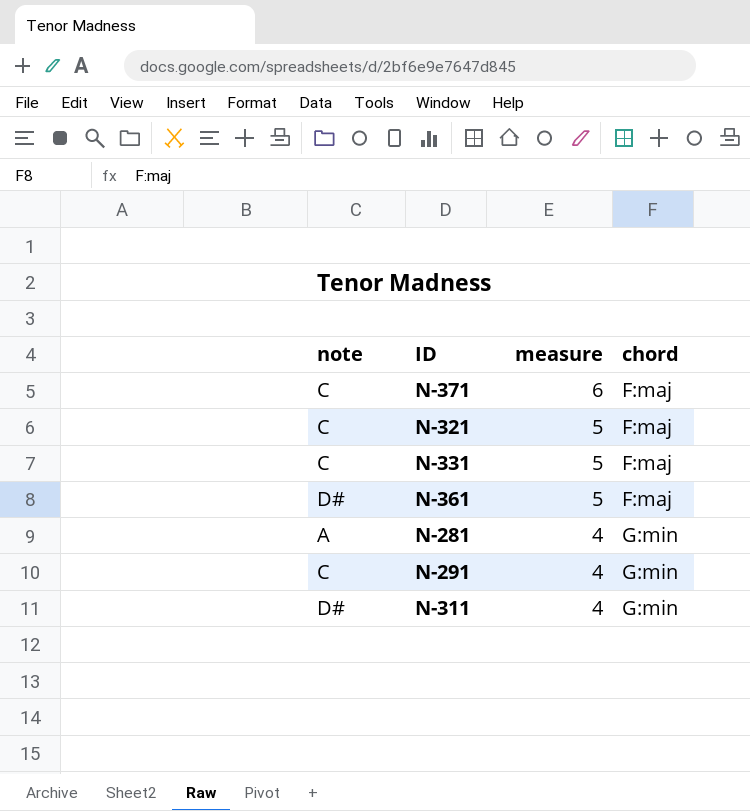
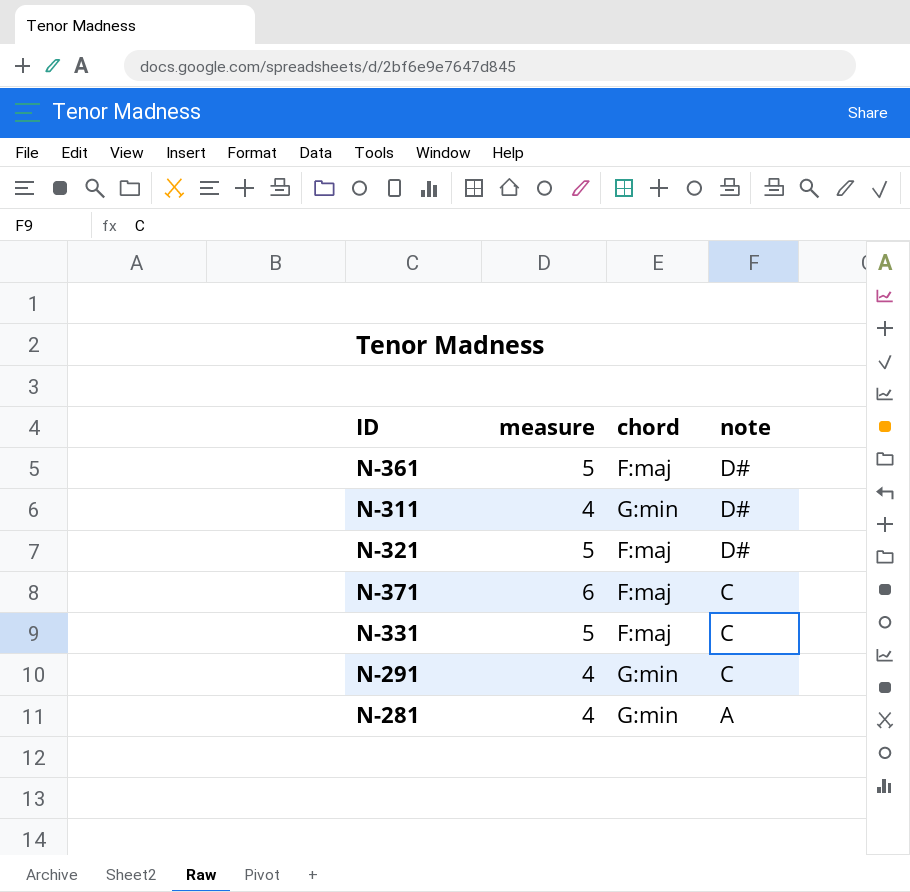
row order: measure descending -> note descending
column note | position: 1 -> 4
N-321 | note: C -> D#

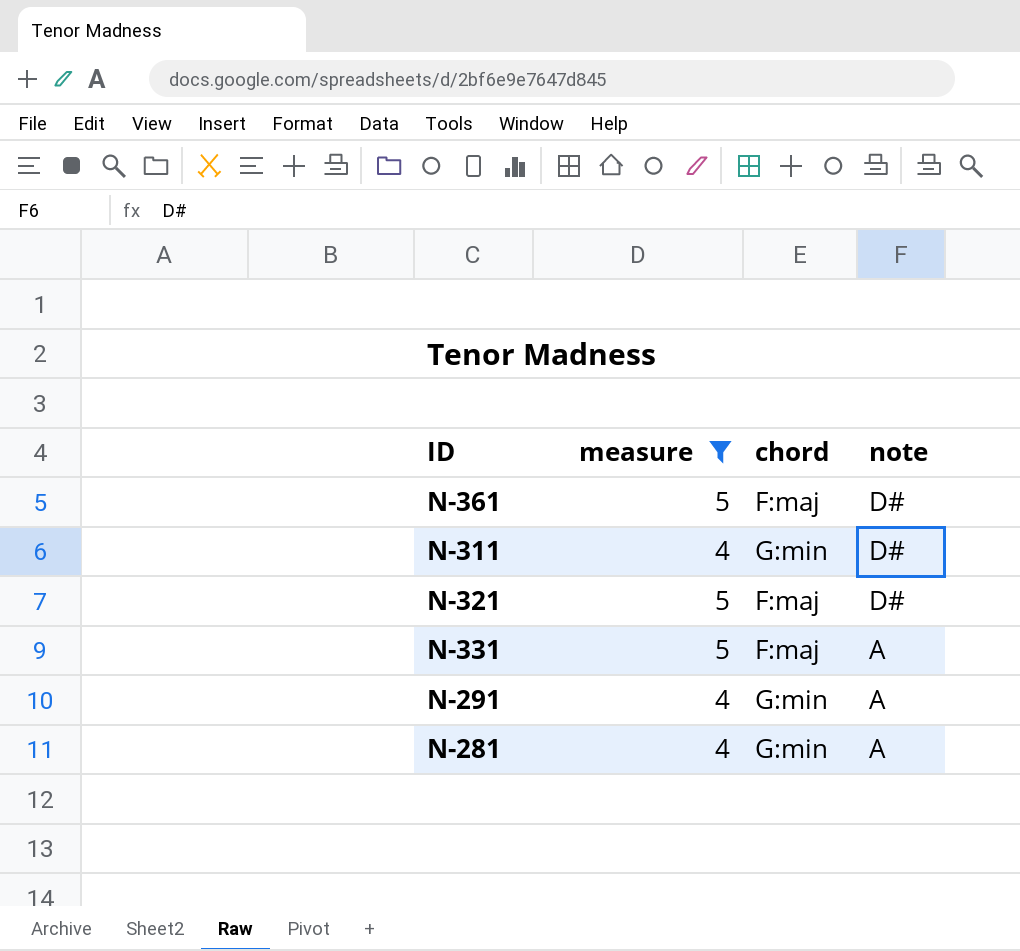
filter: none -> measure != 6
N-331 | note: C -> A
N-291 | note: C -> A

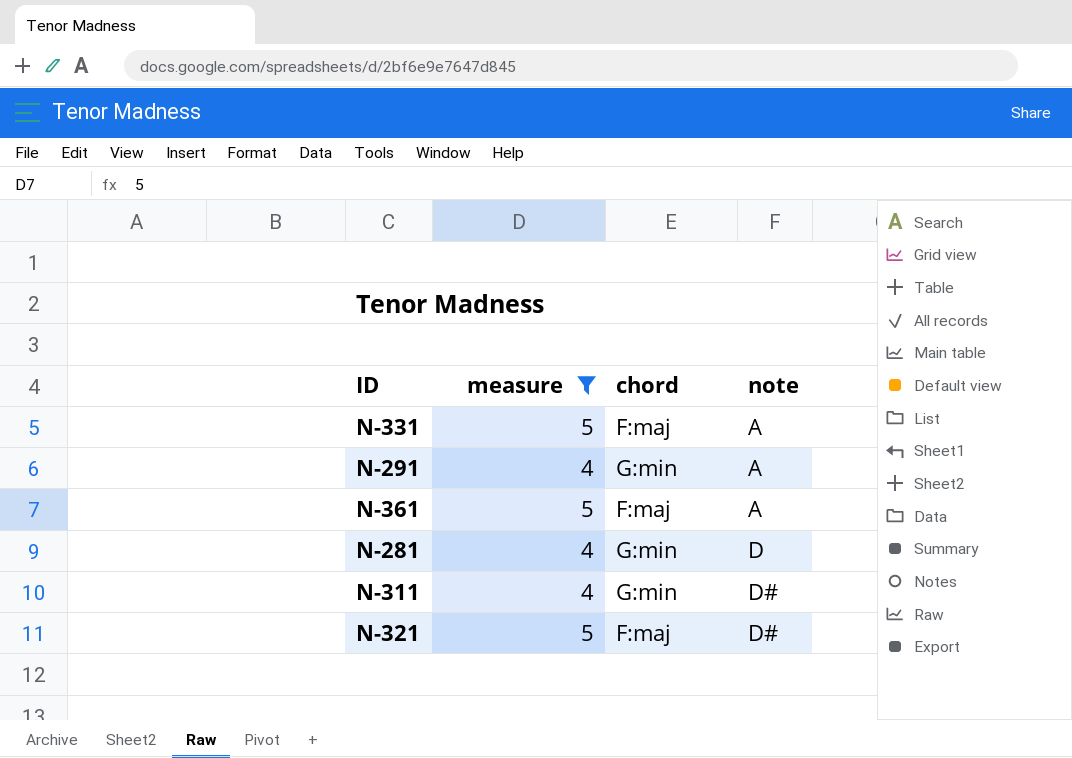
row order: note descending -> note ascending
N-361 | note: D# -> A
N-281 | note: A -> D

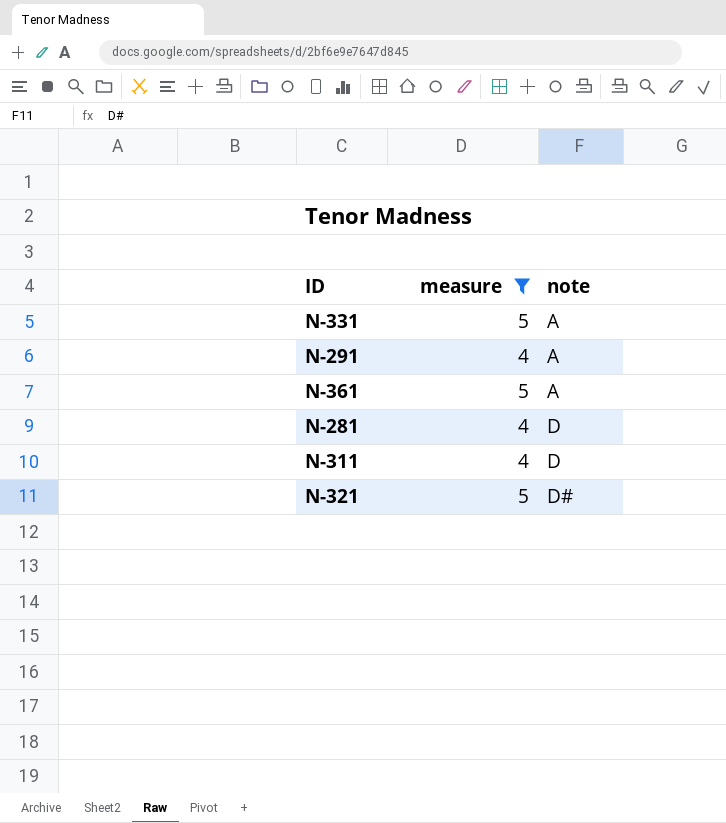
column chord | position: 3 -> none
N-311 | note: D# -> D

